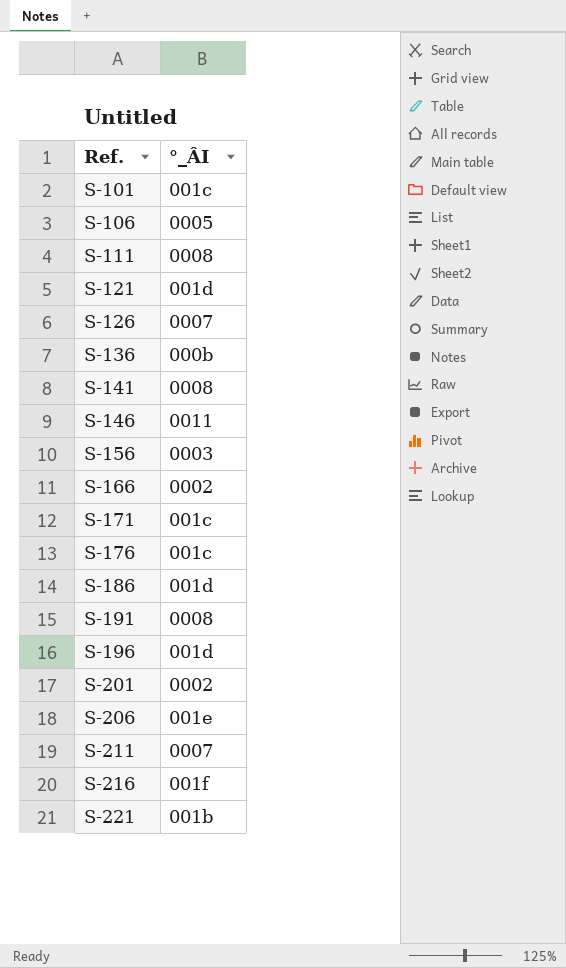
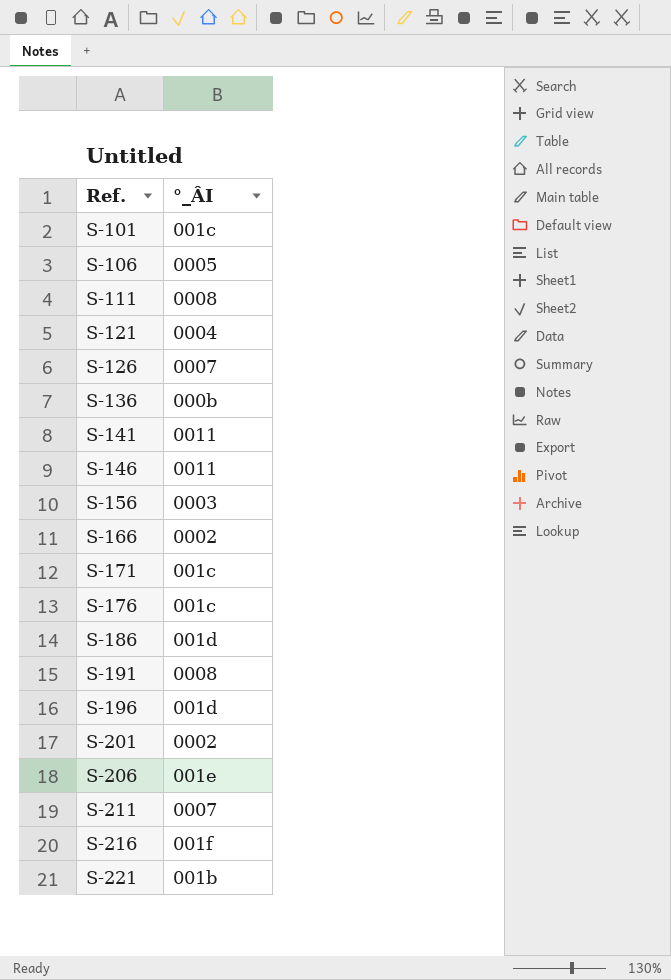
S-121 | °_ÂI: 001d -> 0004
S-141 | °_ÂI: 0008 -> 0011

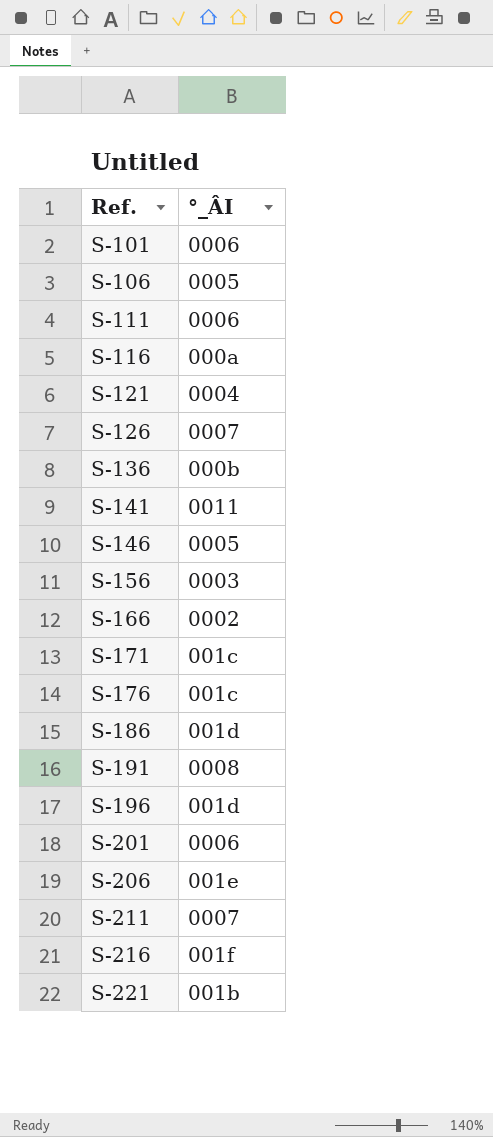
S-101 | °_ÂI: 001c -> 0006
S-111 | °_ÂI: 0008 -> 0006
row S-116: none -> 000a
S-146 | °_ÂI: 0011 -> 0005
S-201 | °_ÂI: 0002 -> 0006

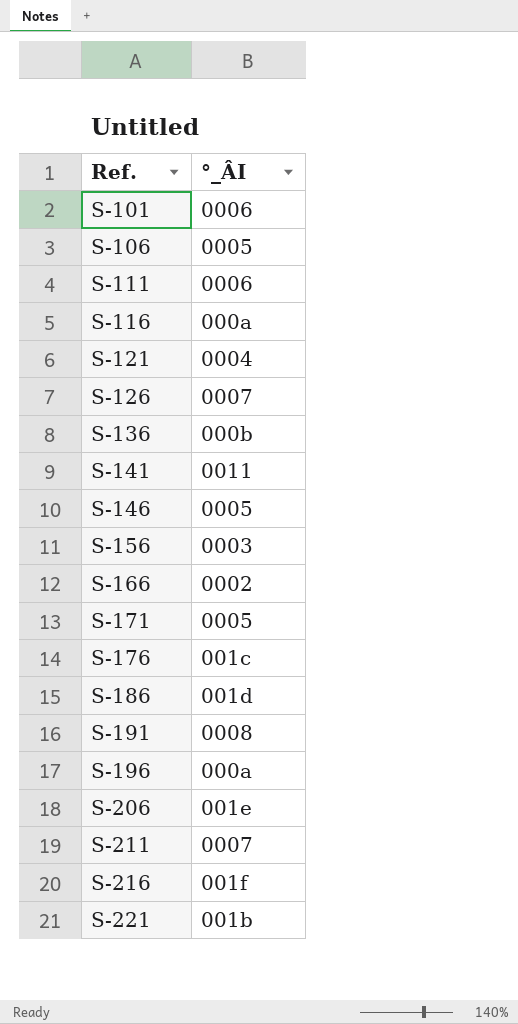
row S-201: 0006 -> none
S-171 | °_ÂI: 001c -> 0005
S-196 | °_ÂI: 001d -> 000a

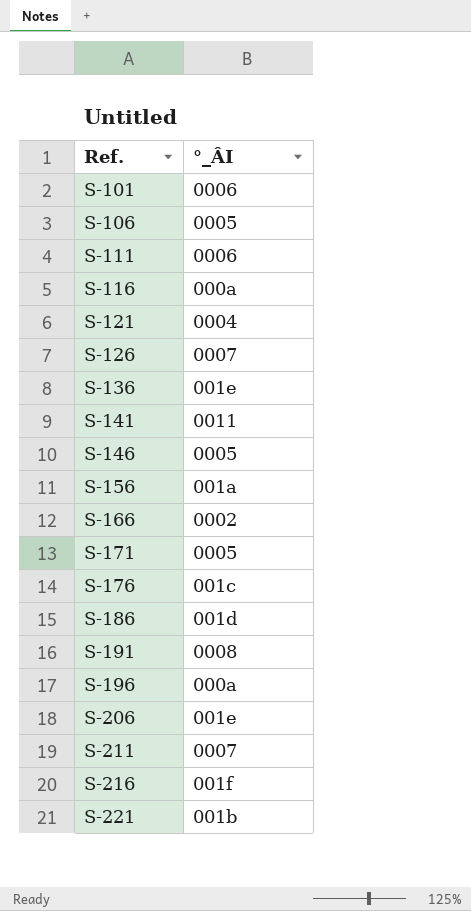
S-136 | °_ÂI: 000b -> 001e
S-156 | °_ÂI: 0003 -> 001a

